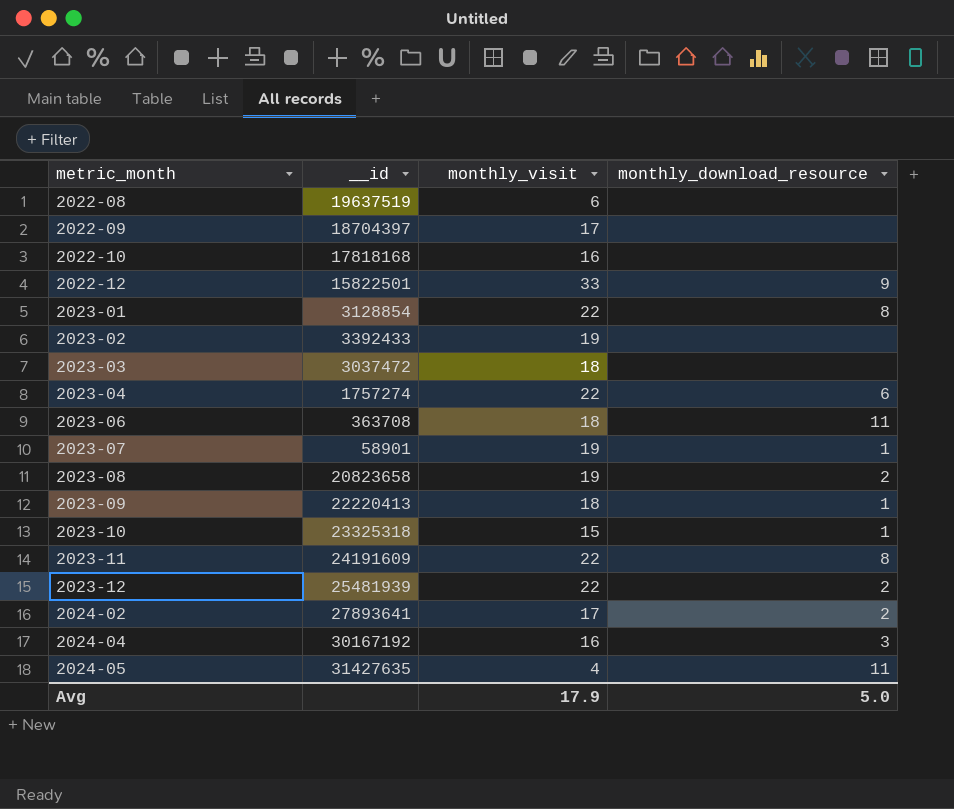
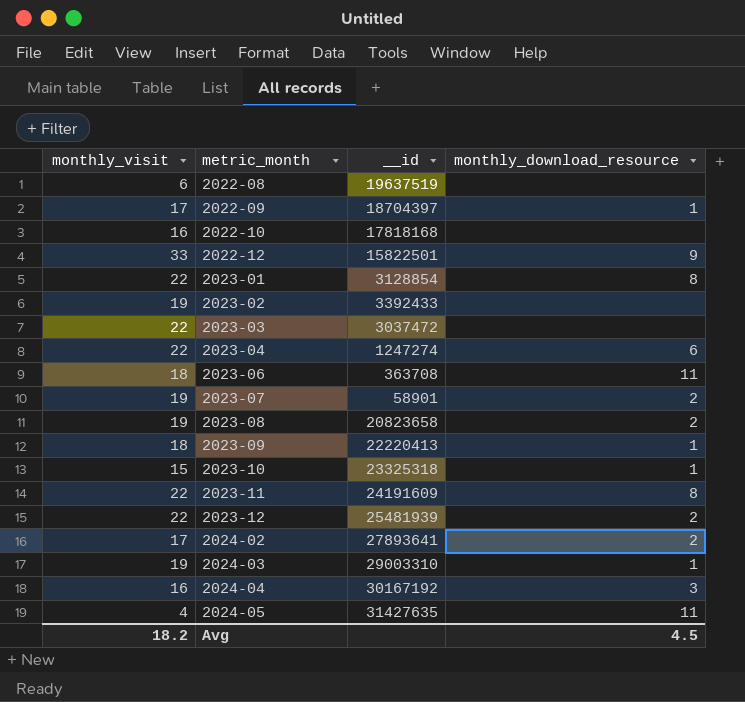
column monthly_visit | position: 3 -> 1
2022-09 | monthly_download_resource: none -> 1
2023-03 | monthly_visit: 18 -> 22
2023-04 | __id: 1757274 -> 1247274
2023-07 | monthly_download_resource: 1 -> 2
row 2024-03: none -> 19 | 29003310 | 1
Avg | monthly_visit: 17.9 -> 18.2
Avg | monthly_download_resource: 5.0 -> 4.5

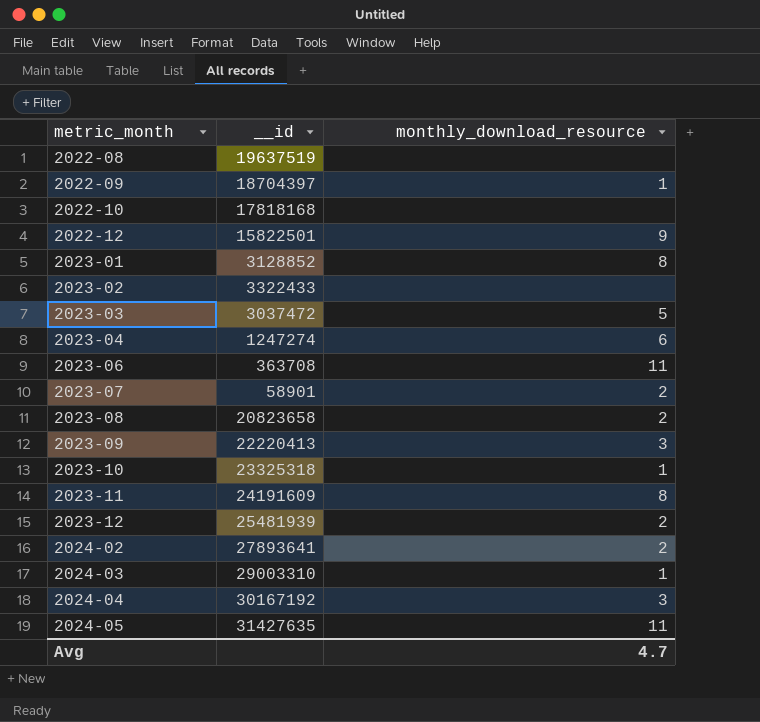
column monthly_visit | position: 1 -> none
2023-01 | __id: 3128854 -> 3128852
2023-02 | __id: 3392433 -> 3322433
2023-03 | monthly_download_resource: none -> 5
2023-09 | monthly_download_resource: 1 -> 3
Avg | monthly_download_resource: 4.5 -> 4.7

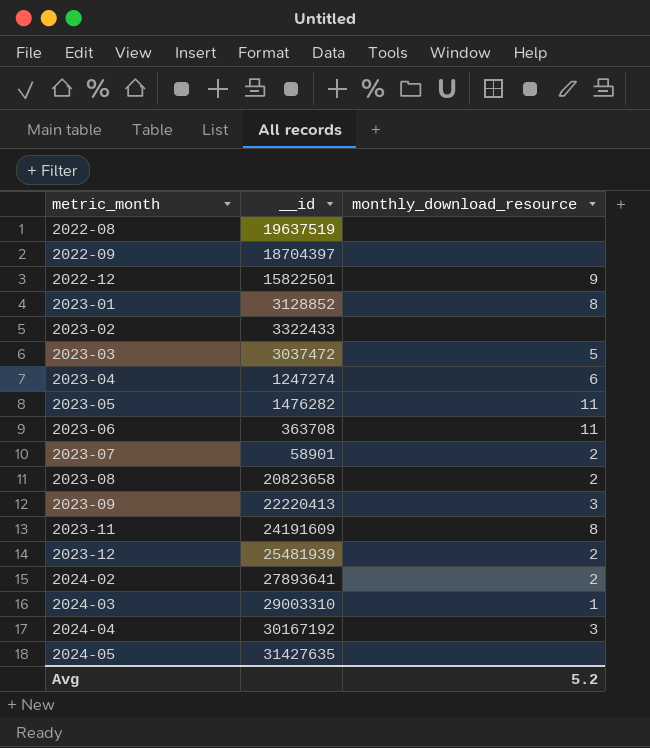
row 2022-10: 17818168 | none -> none
row 2023-10: 23325318 | 1 -> none
2022-09 | monthly_download_resource: 1 -> none
row 2023-05: none -> 1476282 | 11
2024-05 | monthly_download_resource: 11 -> none
Avg | monthly_download_resource: 4.7 -> 5.2

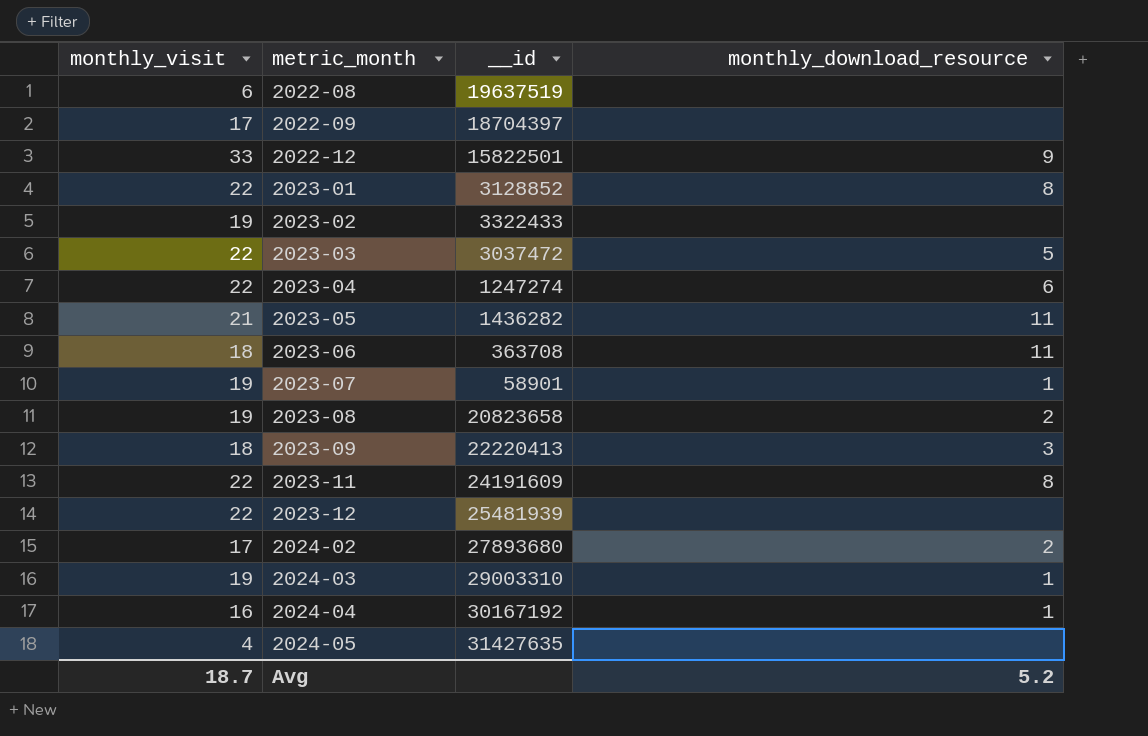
column monthly_visit | position: none -> 1
2023-05 | __id: 1476282 -> 1436282
2023-07 | monthly_download_resource: 2 -> 1
2023-12 | monthly_download_resource: 2 -> none
2024-02 | __id: 27893641 -> 27893680
2024-04 | monthly_download_resource: 3 -> 1

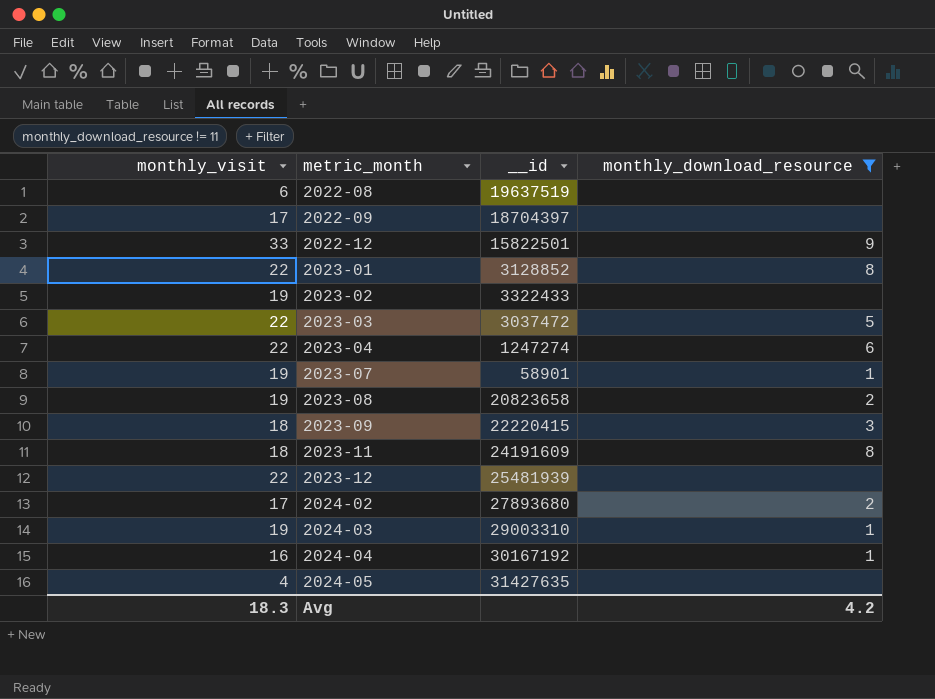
filter: none -> monthly_download_resource != 11
2023-09 | __id: 22220413 -> 22220415
2023-11 | monthly_visit: 22 -> 18
Avg | monthly_visit: 18.7 -> 18.3
Avg | monthly_download_resource: 5.2 -> 4.2

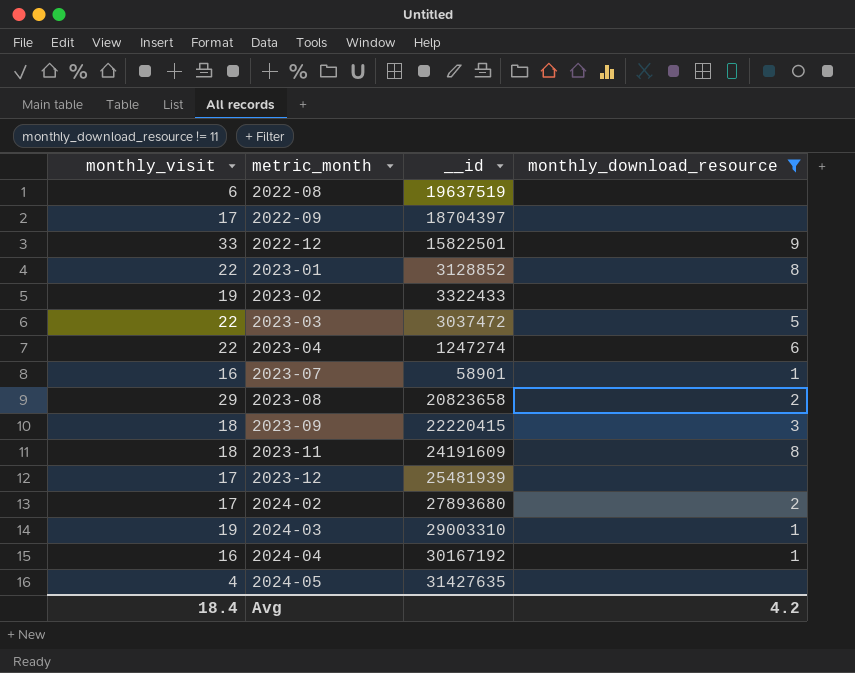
2023-07 | monthly_visit: 19 -> 16
2023-08 | monthly_visit: 19 -> 29
2023-12 | monthly_visit: 22 -> 17
Avg | monthly_visit: 18.3 -> 18.4

